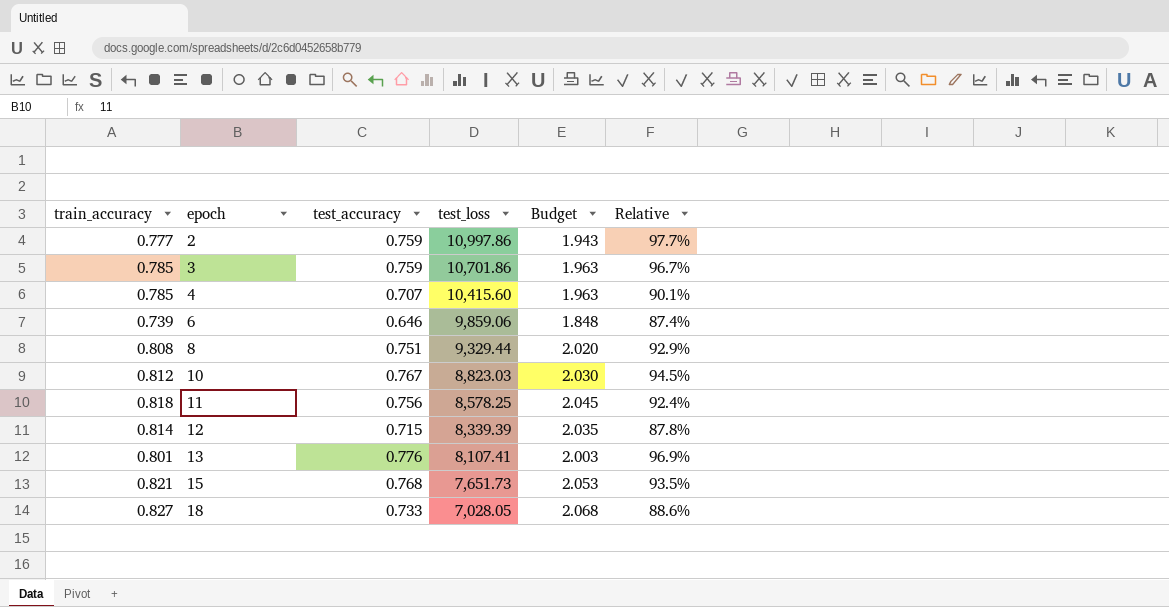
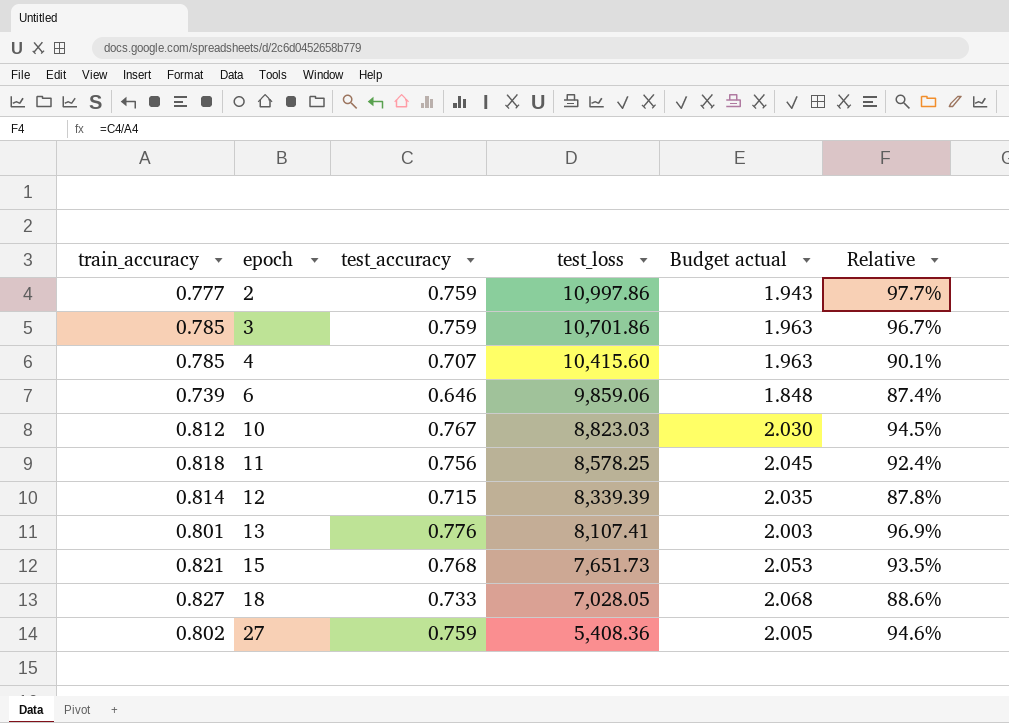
column name: Budget -> Budget actual
row 8: 0.808 | 0.751 | 9,329.44 | 2.020 | 92.9% -> none
row 27: none -> 0.802 | 0.759 | 5,408.36 | 2.005 | 94.6%

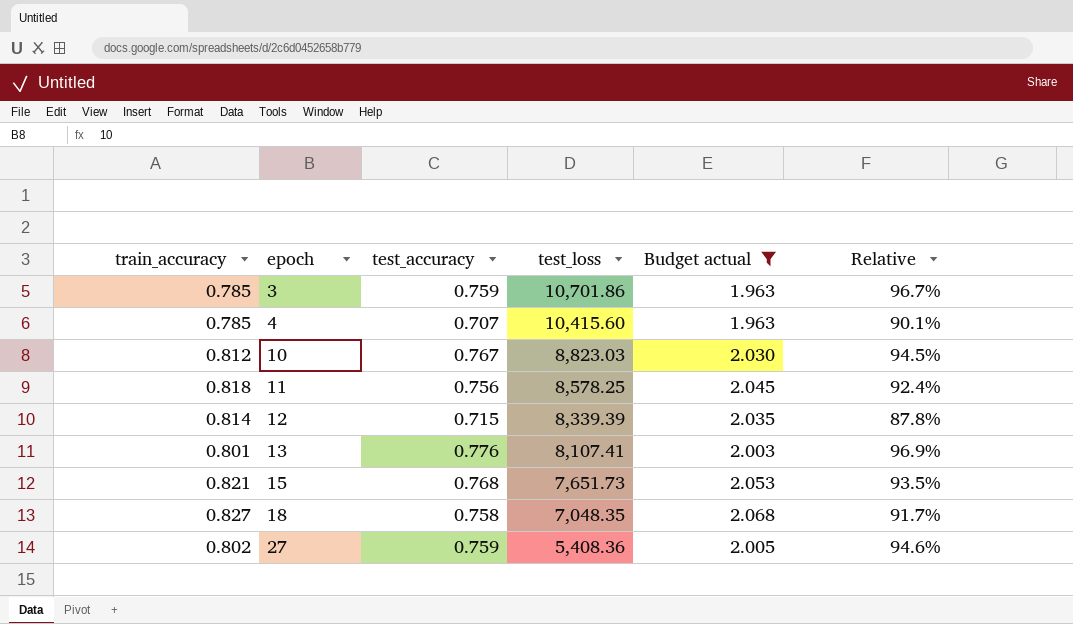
filter: none -> Budget actual >= 1.963
18 | test_accuracy: 0.733 -> 0.758
18 | test_loss: 7,028.05 -> 7,048.35
18 | Relative: 88.6% -> 91.7%

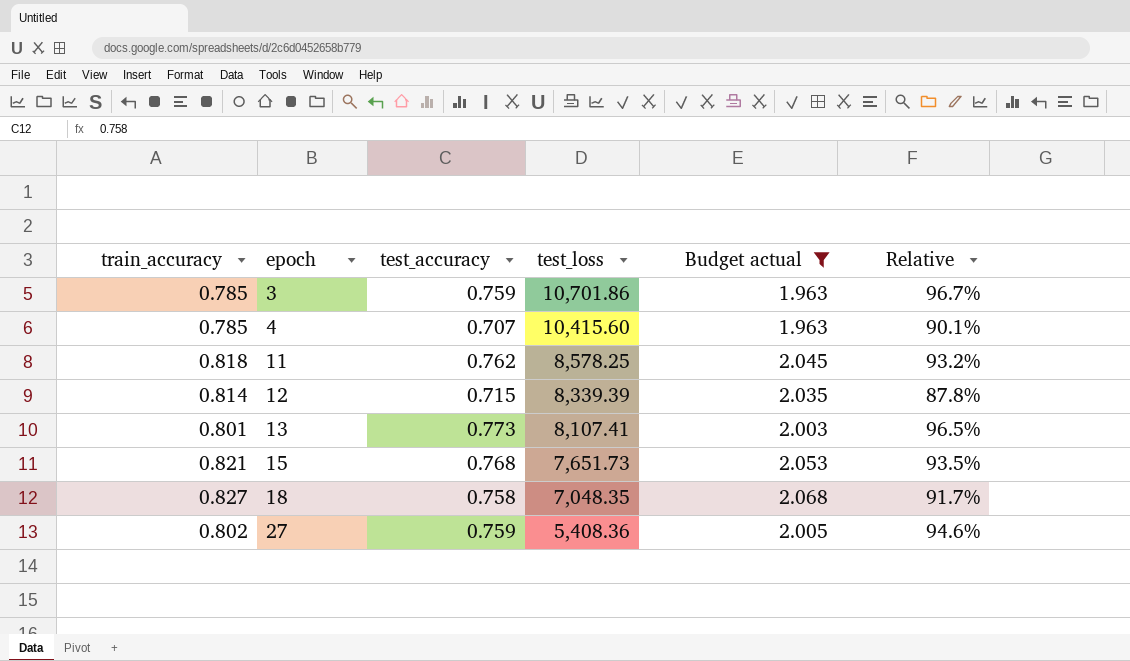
row 10: 0.812 | 0.767 | 8,823.03 | 2.030 | 94.5% -> none
11 | test_accuracy: 0.756 -> 0.762
11 | Relative: 92.4% -> 93.2%
13 | test_accuracy: 0.776 -> 0.773
13 | Relative: 96.9% -> 96.5%

